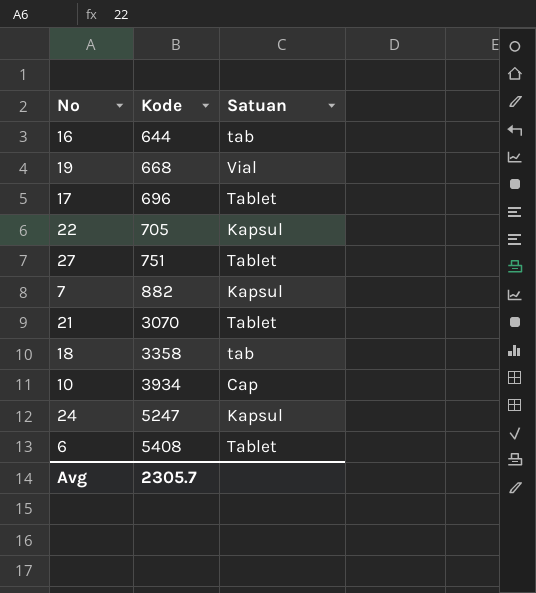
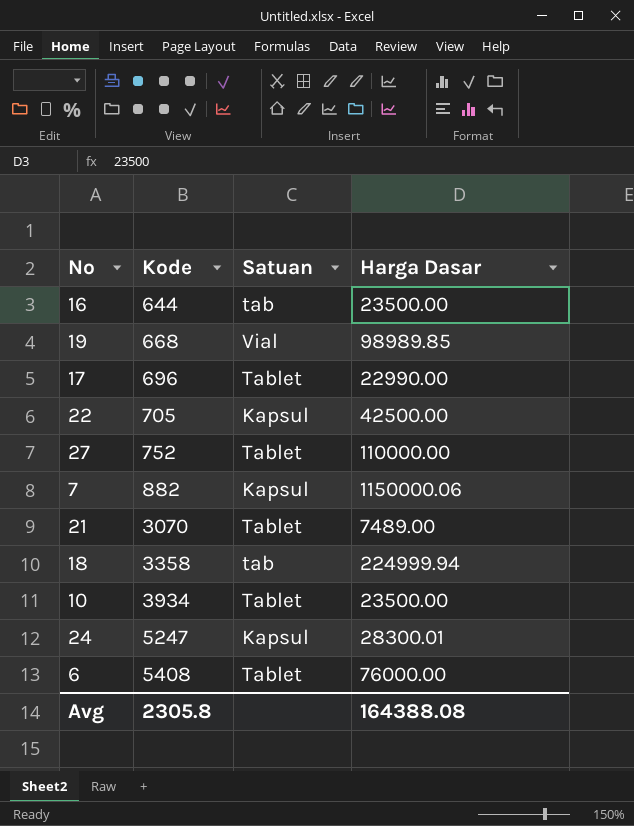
column Harga Dasar | position: none -> 4
27 | Kode: 751 -> 752
10 | Satuan: Cap -> Tablet
Avg | Kode: 2305.7 -> 2305.8

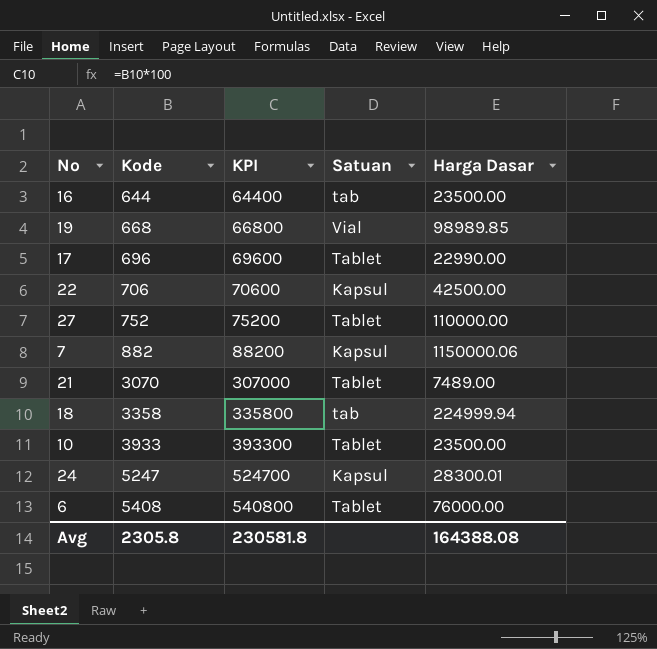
column KPI | formula: none -> [Kode] * 100
22 | Kode: 705 -> 706
10 | Kode: 3934 -> 3933

